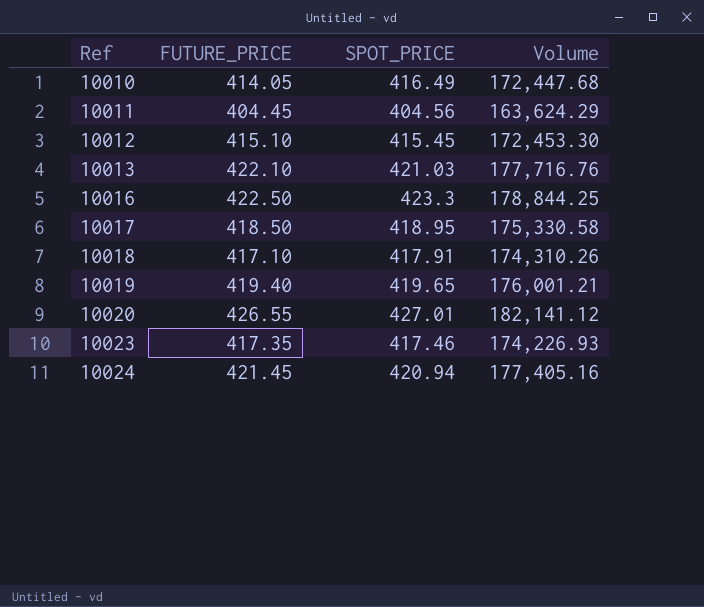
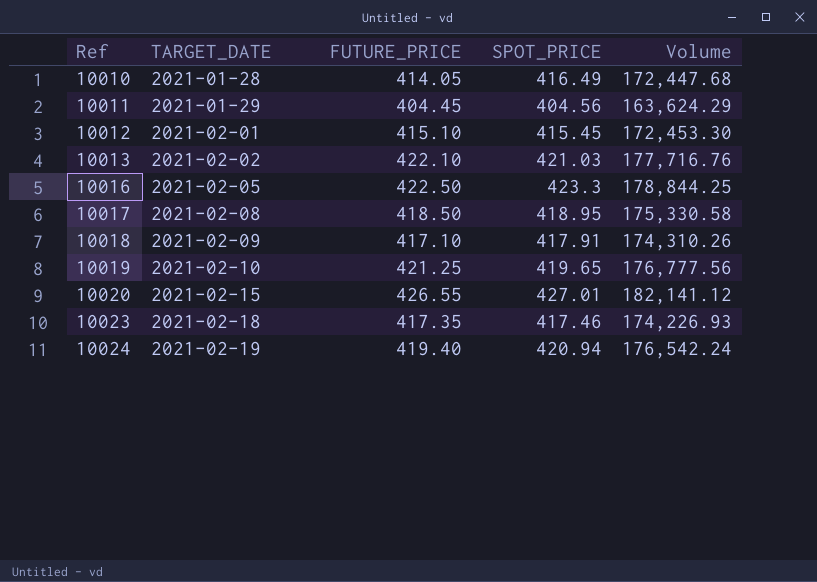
column TARGET_DATE | position: none -> 2
10019 | FUTURE_PRICE: 419.40 -> 421.25
10019 | Volume: 176,001.21 -> 176,777.56
10024 | FUTURE_PRICE: 421.45 -> 419.40
10024 | Volume: 177,405.16 -> 176,542.24

